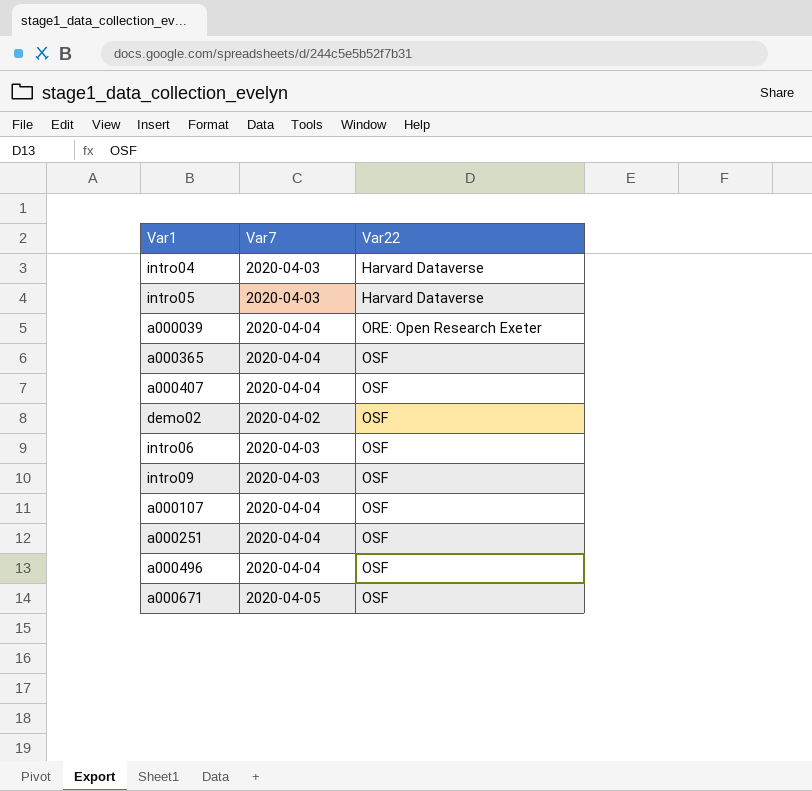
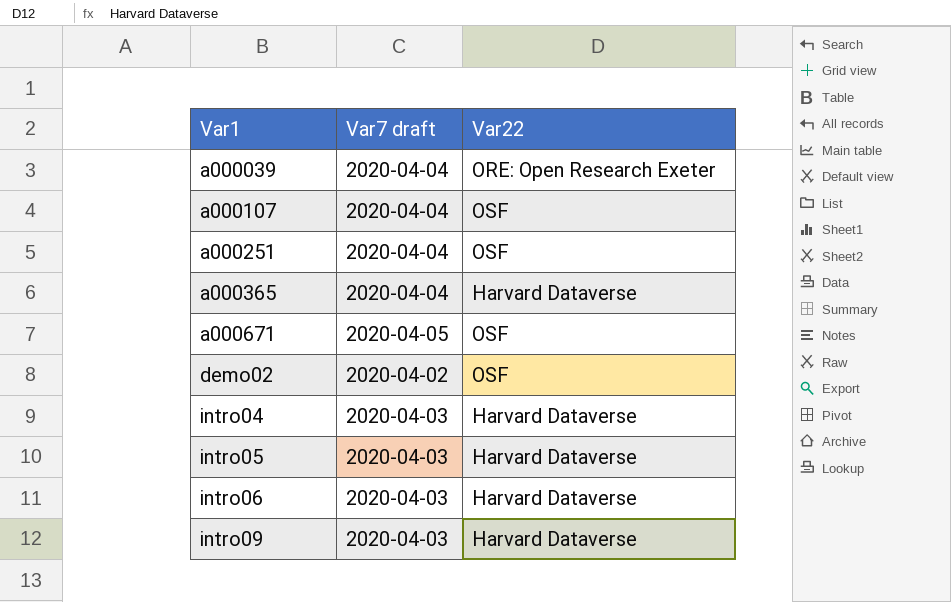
row order: Var22 ascending -> Var1 ascending
column name: Var7 -> Var7 draft
row a000407: 2020-04-04 | OSF -> none
row a000496: 2020-04-04 | OSF -> none
a000365 | Var22: OSF -> Harvard Dataverse
intro06 | Var22: OSF -> Harvard Dataverse
intro09 | Var22: OSF -> Harvard Dataverse

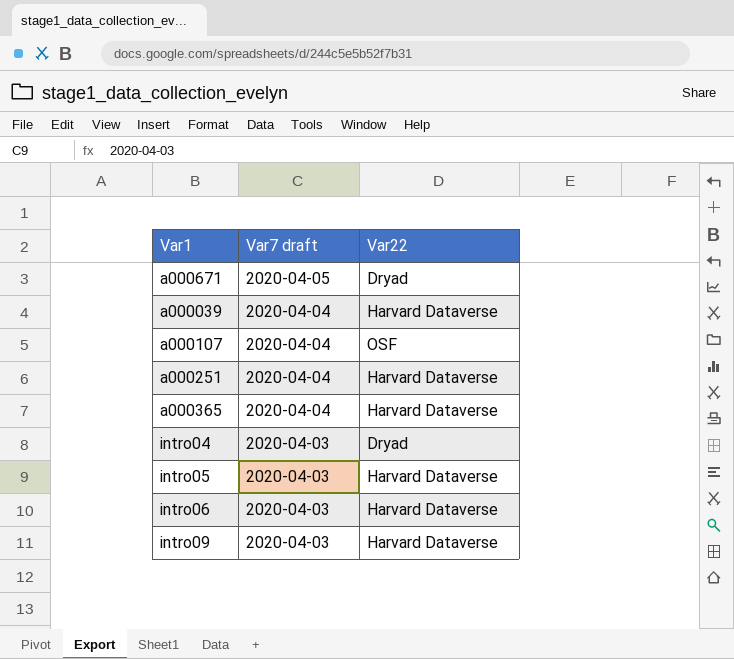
row order: Var1 ascending -> Var7 draft descending
row demo02: 2020-04-02 | OSF -> none
a000671 | Var22: OSF -> Dryad
a000039 | Var22: ORE: Open Research Exeter -> Harvard Dataverse
a000251 | Var22: OSF -> Harvard Dataverse
intro04 | Var22: Harvard Dataverse -> Dryad

